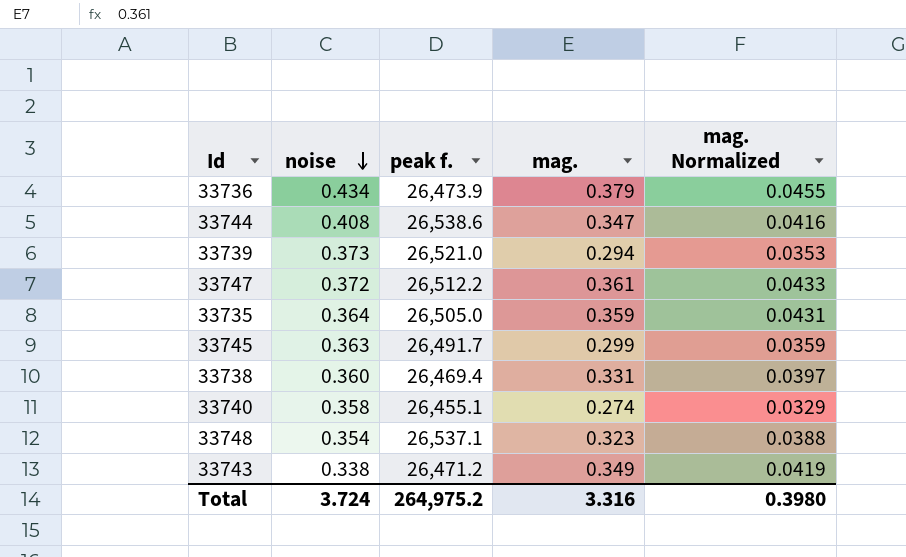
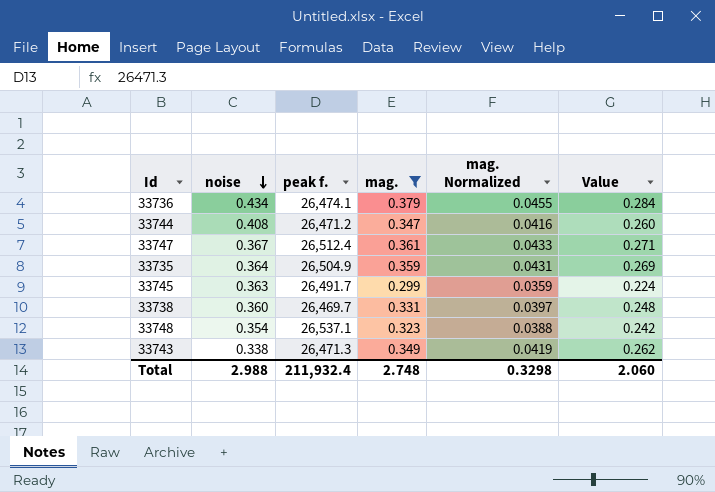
filter: none -> mag. >= 0.299
column Value | formula: none -> [mag.] * 0.75
33736 | peak f.: 26,473.9 -> 26,474.1
33744 | peak f.: 26,538.6 -> 26,471.2
33747 | noise: 0.372 -> 0.367
33747 | peak f.: 26,512.2 -> 26,512.4
33735 | peak f.: 26,505.0 -> 26,504.9
33738 | peak f.: 26,469.4 -> 26,469.7
33743 | peak f.: 26,471.2 -> 26,471.3
Total | noise: 3.724 -> 2.988
Total | peak f.: 264,975.2 -> 211,932.4
Total | mag.: 3.316 -> 2.748
Total | mag. Normalized: 0.3980 -> 0.3298

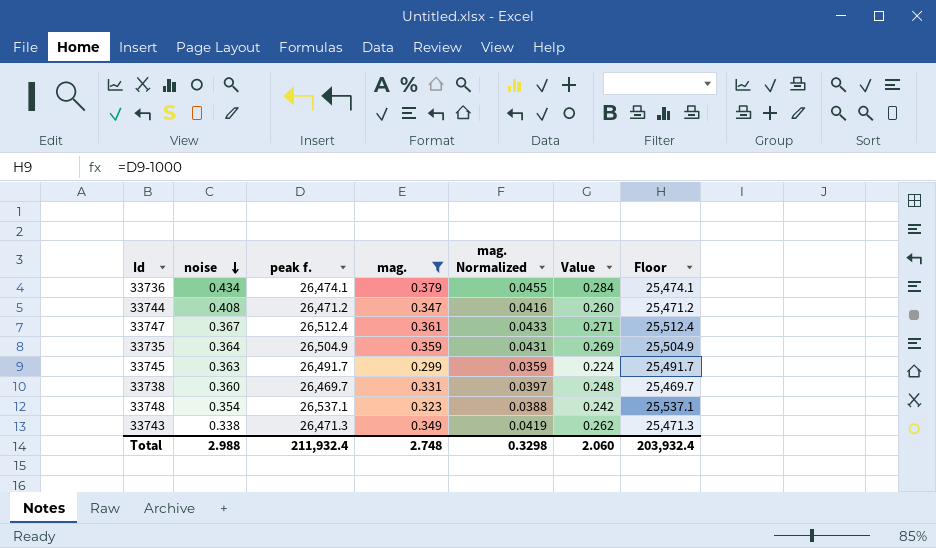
column Floor | formula: none -> [peak f.] - 1000

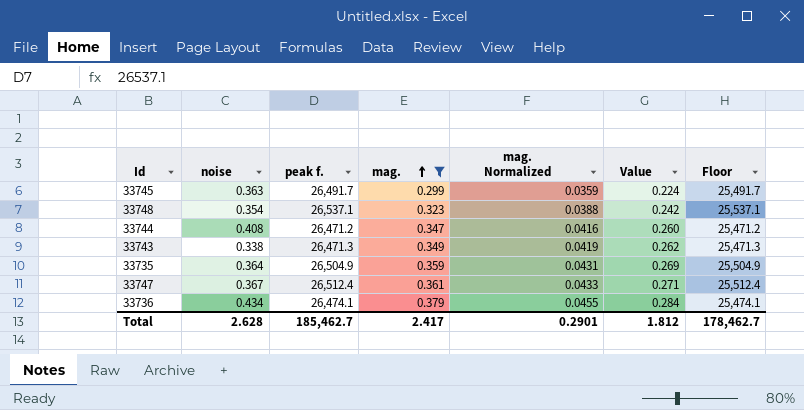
row order: noise descending -> mag. ascending
row 33738: 0.360 | 26,469.7 | 0.331 | 0.0397 | 0.248 | 25,469.7 -> none
Total | noise: 2.988 -> 2.628
Total | peak f.: 211,932.4 -> 185,462.7
Total | mag.: 2.748 -> 2.417
Total | mag. Normalized: 0.3298 -> 0.2901
Total | Value: 2.060 -> 1.812
Total | Floor: 203,932.4 -> 178,462.7

